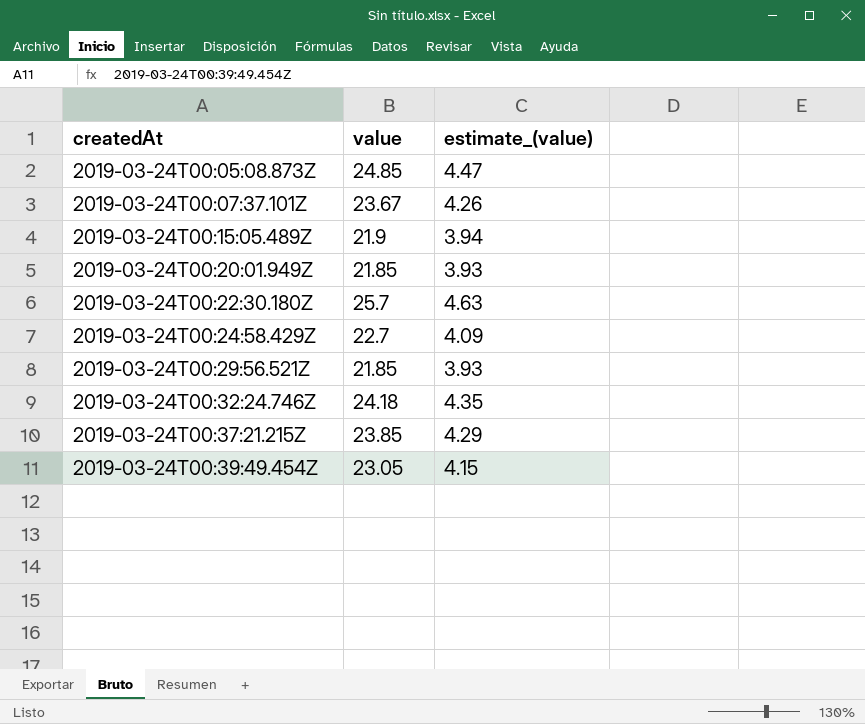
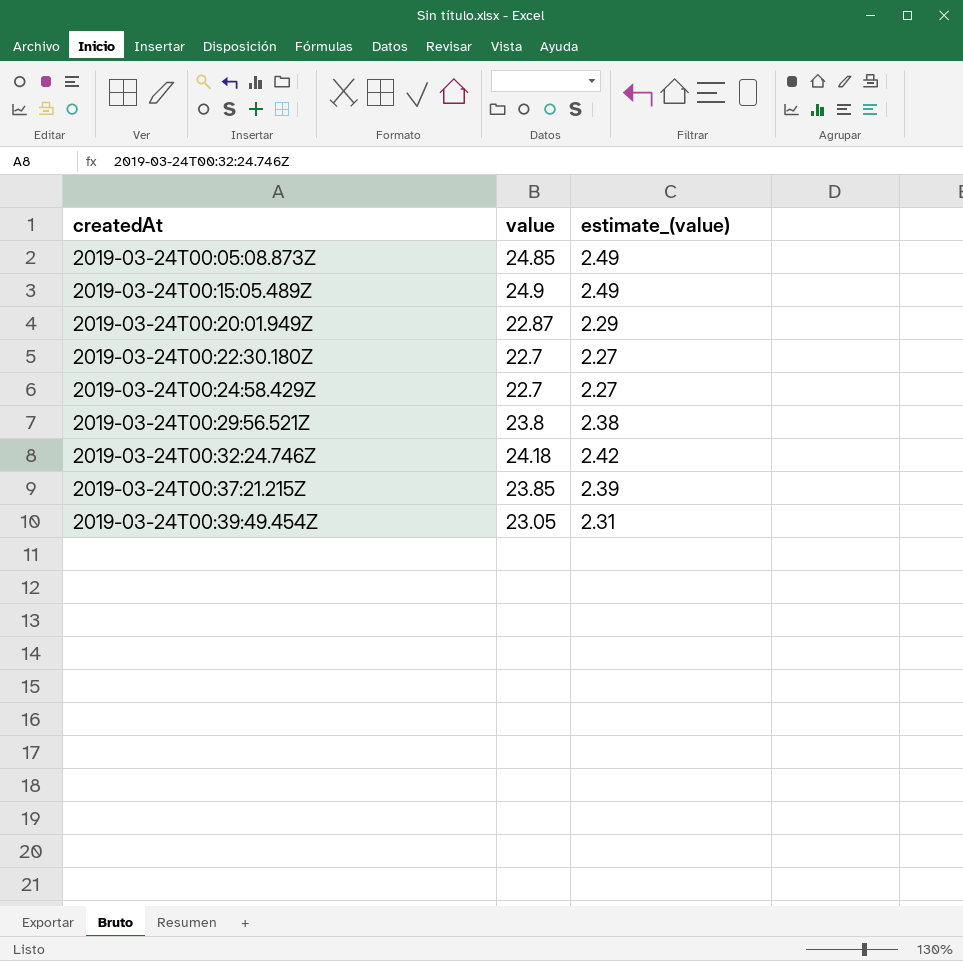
column estimate_(value) | formula: [value] * 0.18 -> [value] * 0.1
row 2019-03-24T00:07:37.101Z: 23.67 | 4.26 -> none
2019-03-24T00:15:05.489Z | value: 21.9 -> 24.9
2019-03-24T00:20:01.949Z | value: 21.85 -> 22.87
2019-03-24T00:22:30.180Z | value: 25.7 -> 22.7
2019-03-24T00:29:56.521Z | value: 21.85 -> 23.8

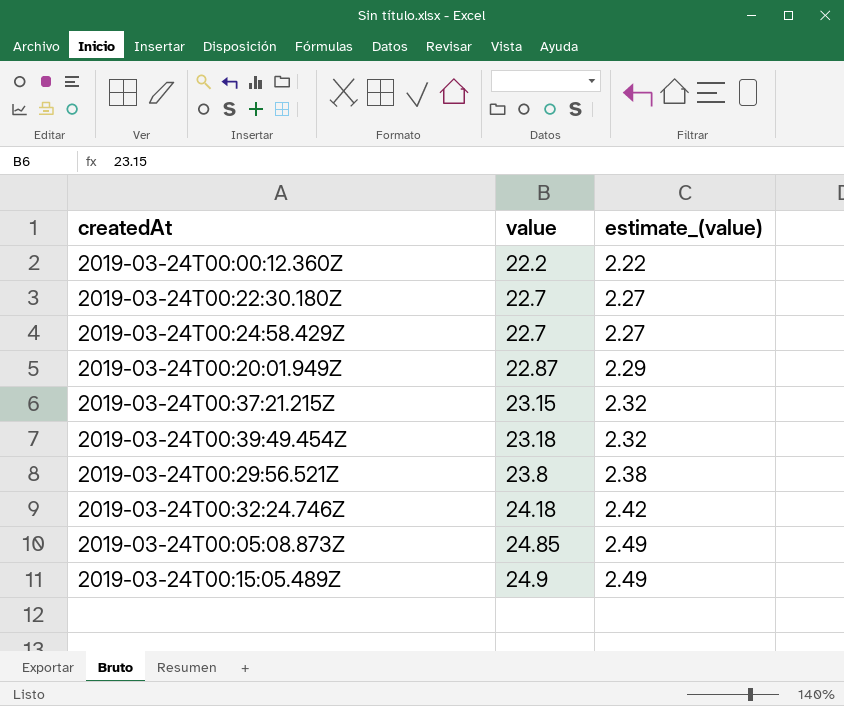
row order: createdAt ascending -> value ascending
row 2019-03-24T00:00:12.360Z: none -> 22.2 | 2.22
2019-03-24T00:37:21.215Z | value: 23.85 -> 23.15
2019-03-24T00:37:21.215Z | estimate_(value): 2.39 -> 2.32
2019-03-24T00:39:49.454Z | value: 23.05 -> 23.18
2019-03-24T00:39:49.454Z | estimate_(value): 2.31 -> 2.32

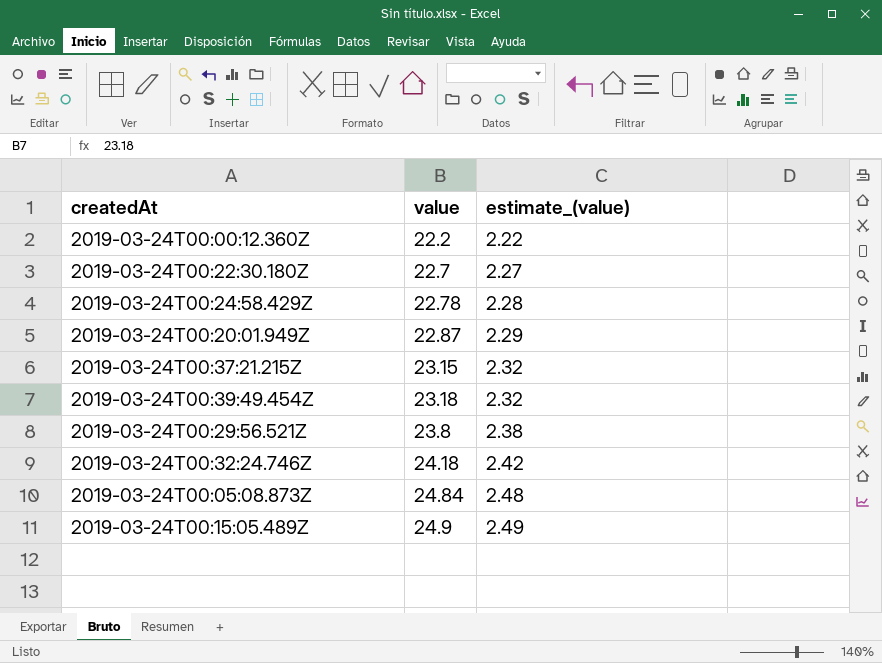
2019-03-24T00:24:58.429Z | value: 22.7 -> 22.78
2019-03-24T00:24:58.429Z | estimate_(value): 2.27 -> 2.28
2019-03-24T00:05:08.873Z | value: 24.85 -> 24.84
2019-03-24T00:05:08.873Z | estimate_(value): 2.49 -> 2.48

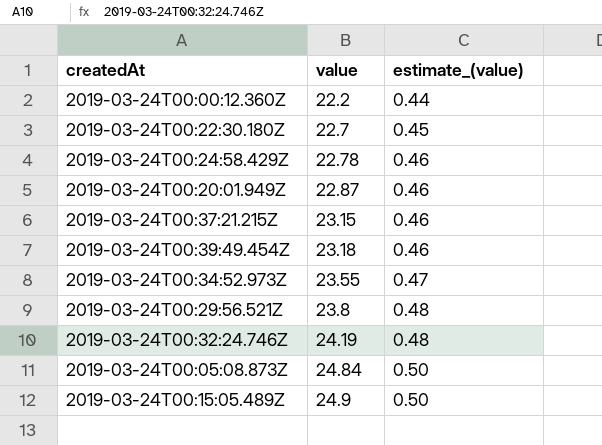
column estimate_(value) | formula: [value] * 0.1 -> [value] * 0.02
row 2019-03-24T00:34:52.973Z: none -> 23.55 | 0.47
2019-03-24T00:32:24.746Z | value: 24.18 -> 24.19

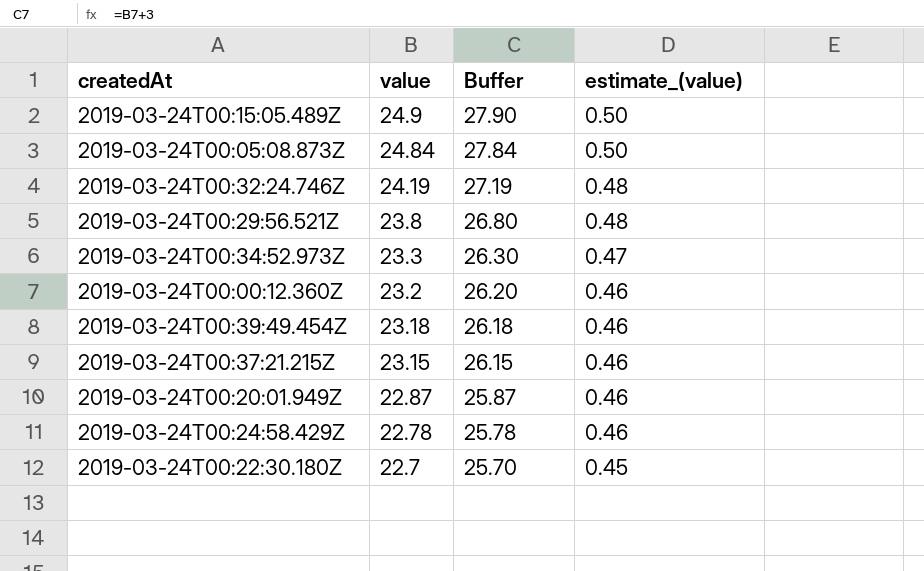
row order: value ascending -> value descending
column Buffer | formula: none -> [value] + 3
2019-03-24T00:34:52.973Z | value: 23.55 -> 23.3
2019-03-24T00:00:12.360Z | value: 22.2 -> 23.2
2019-03-24T00:00:12.360Z | estimate_(value): 0.44 -> 0.46

